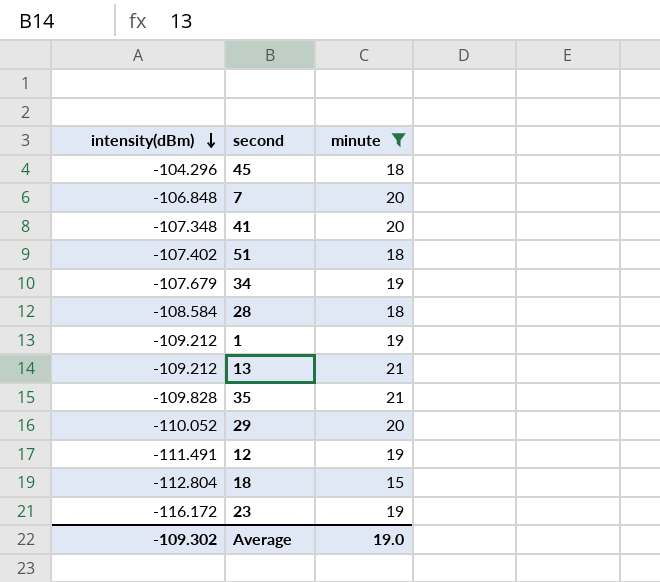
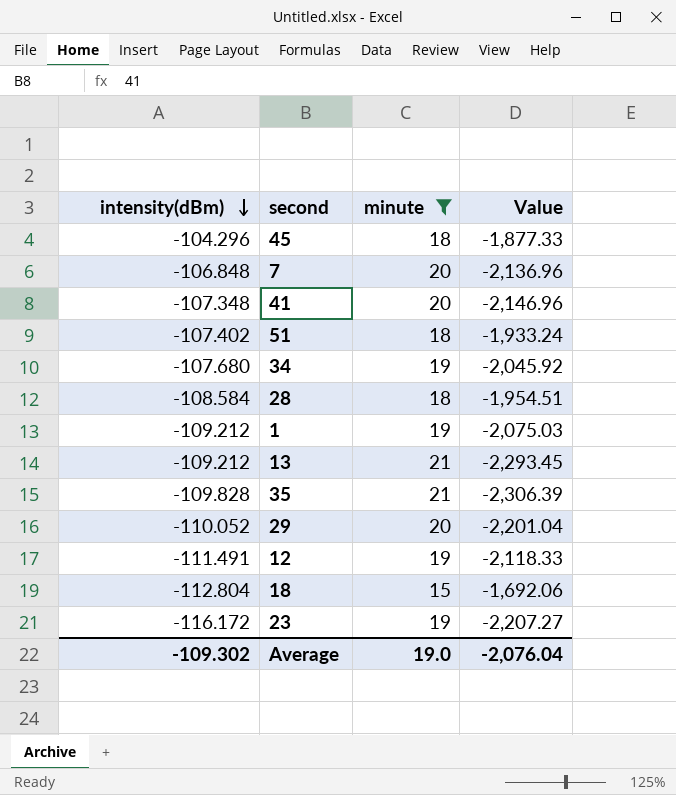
column Value | formula: none -> [intensity(dBm)] * [minute]
34 | intensity(dBm): -107.679 -> -107.680

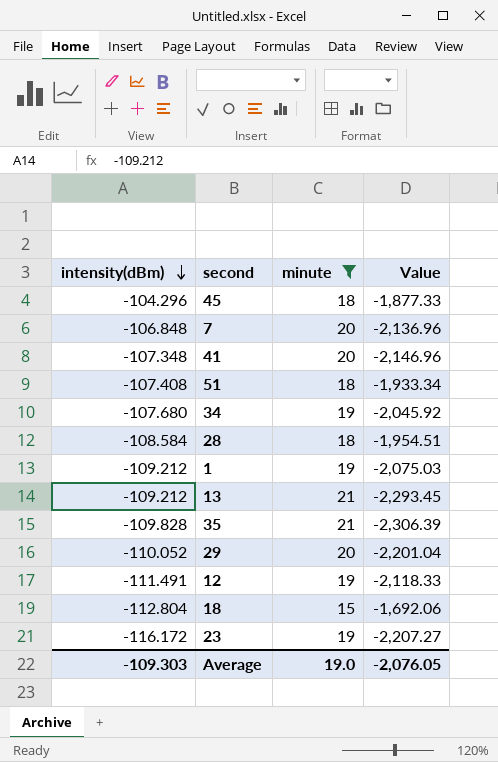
51 | intensity(dBm): -107.402 -> -107.408
51 | Value: -1,933.24 -> -1,933.34
Average | intensity(dBm): -109.302 -> -109.303
Average | Value: -2,076.04 -> -2,076.05

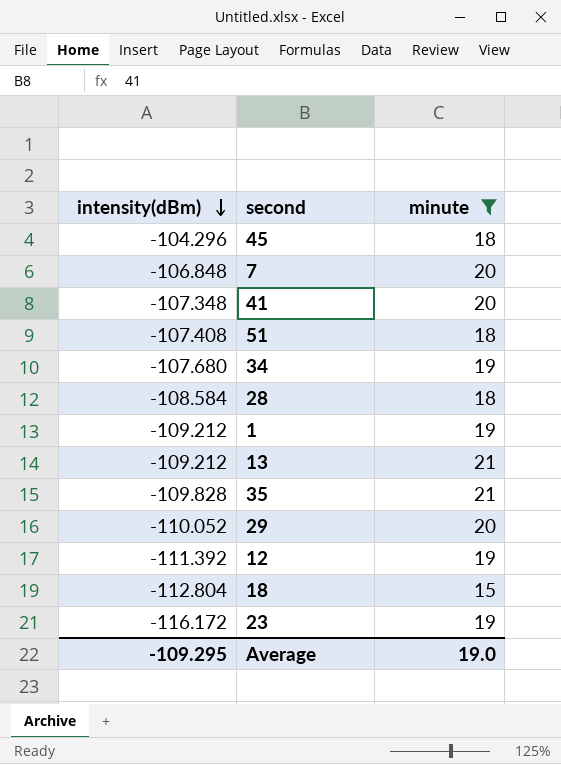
column Value | formula: [intensity(dBm)] * [minute] -> none
12 | intensity(dBm): -111.491 -> -111.392
Average | intensity(dBm): -109.303 -> -109.295

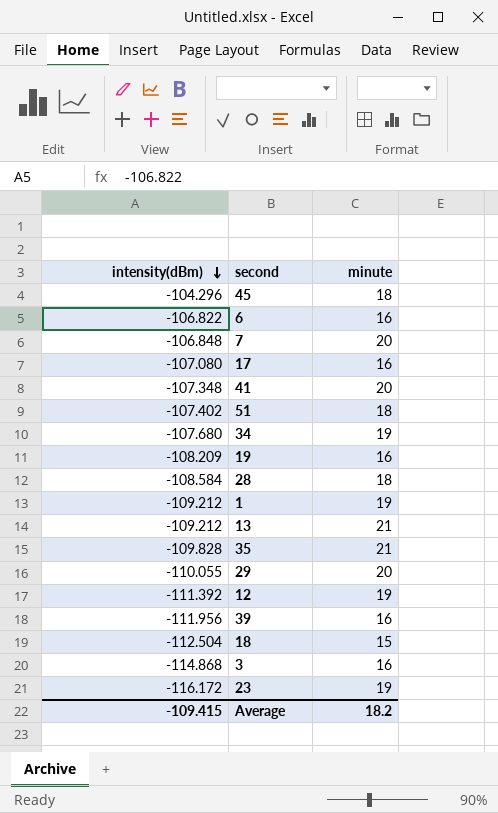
filter: minute != 16 -> none
51 | intensity(dBm): -107.408 -> -107.402
29 | intensity(dBm): -110.052 -> -110.055
18 | intensity(dBm): -112.804 -> -112.504
Average | intensity(dBm): -109.295 -> -109.415
Average | minute: 19.0 -> 18.2

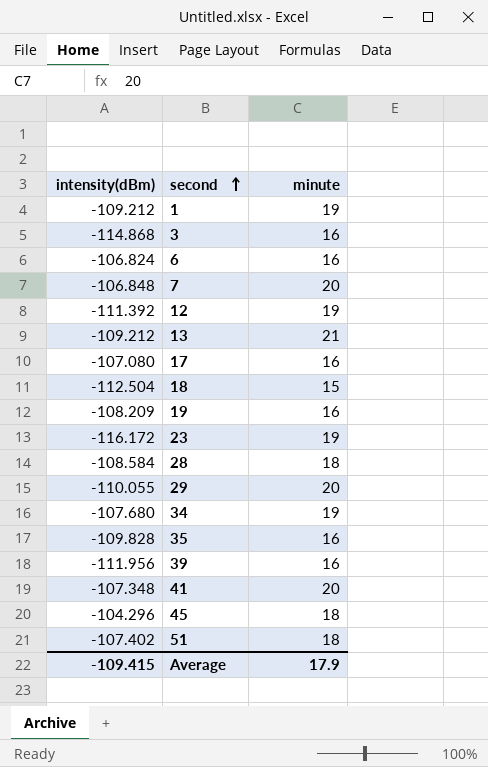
row order: intensity(dBm) descending -> second ascending
6 | intensity(dBm): -106.822 -> -106.824
35 | minute: 21 -> 16
Average | minute: 18.2 -> 17.9

